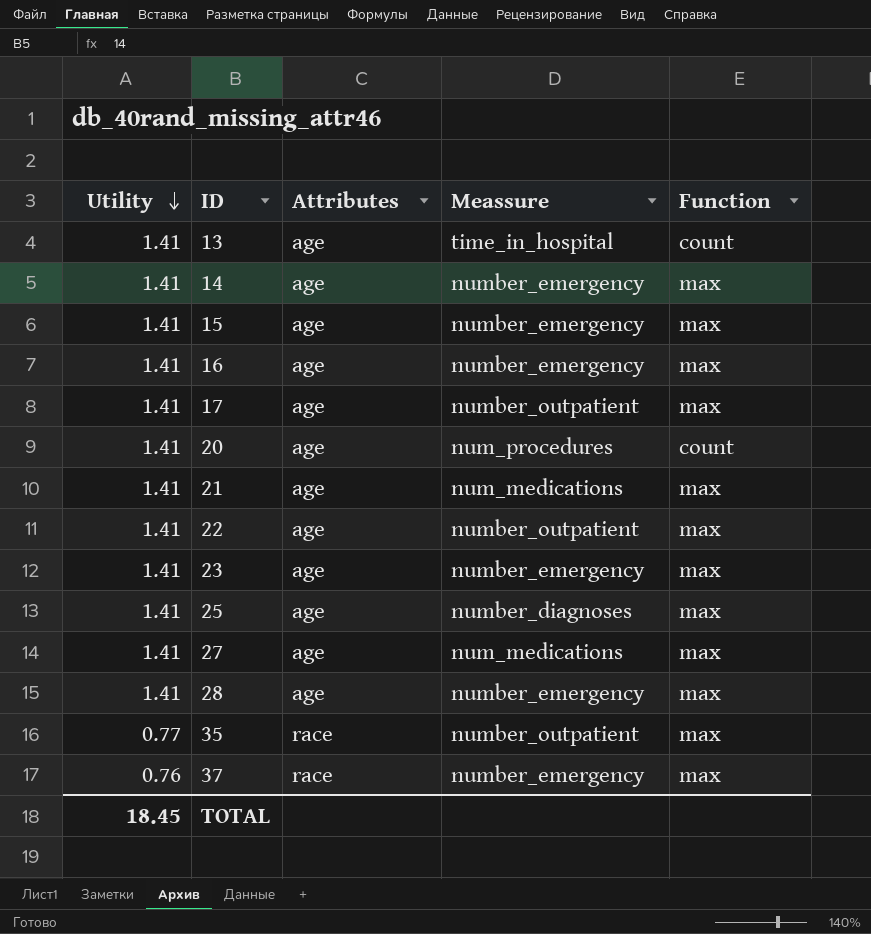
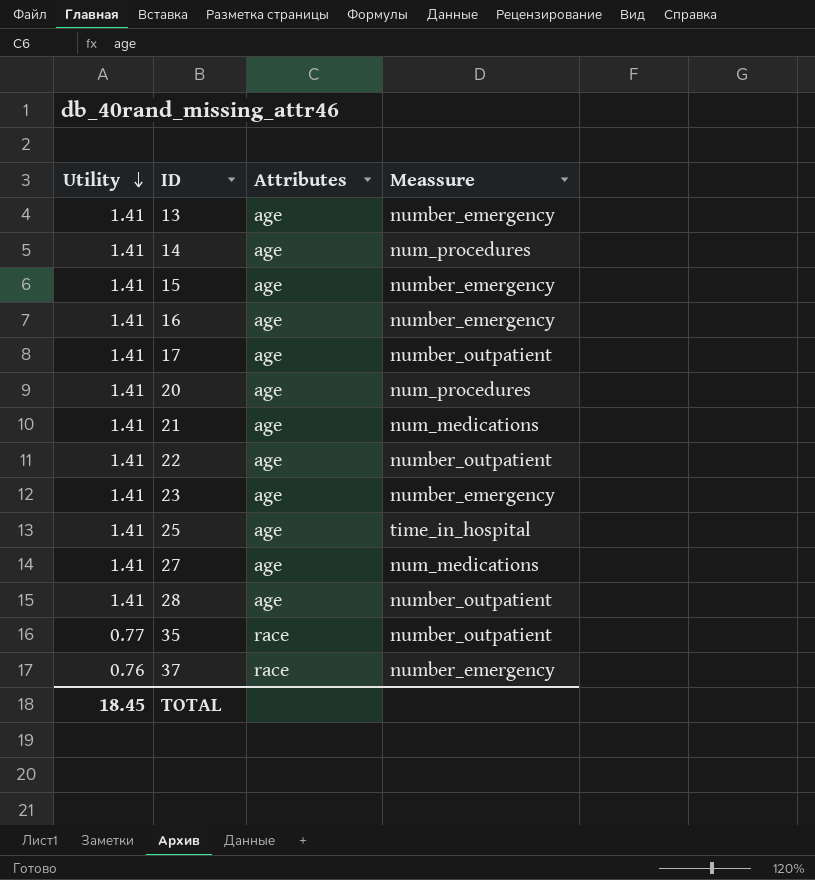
column Function | position: 5 -> none
13 | Meassure: time_in_hospital -> number_emergency
14 | Meassure: number_emergency -> num_procedures
25 | Meassure: number_diagnoses -> time_in_hospital
28 | Meassure: number_emergency -> number_outpatient

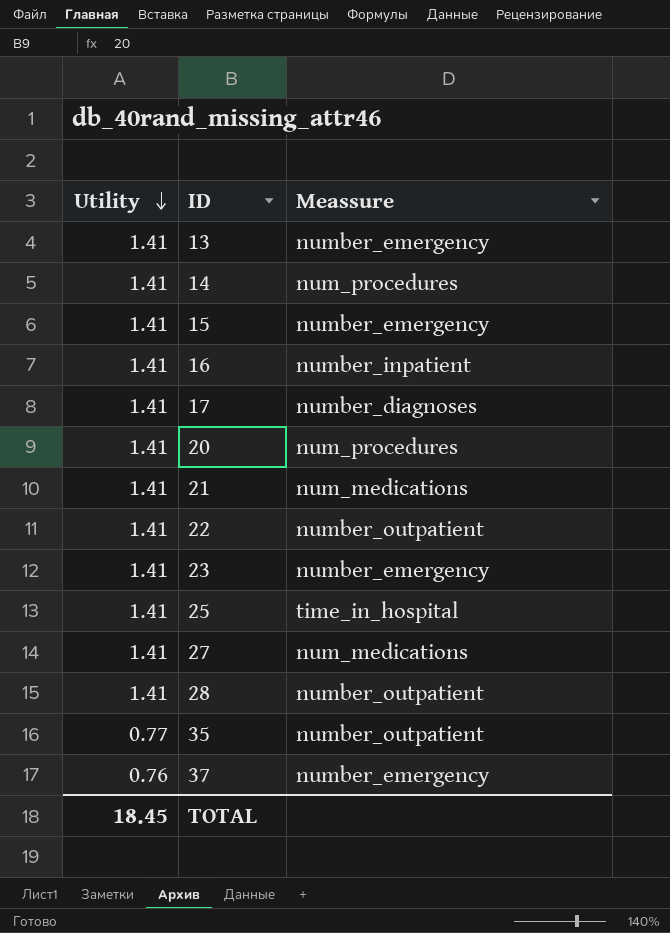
column Attributes | position: 3 -> none
16 | Meassure: number_emergency -> number_inpatient
17 | Meassure: number_outpatient -> number_diagnoses

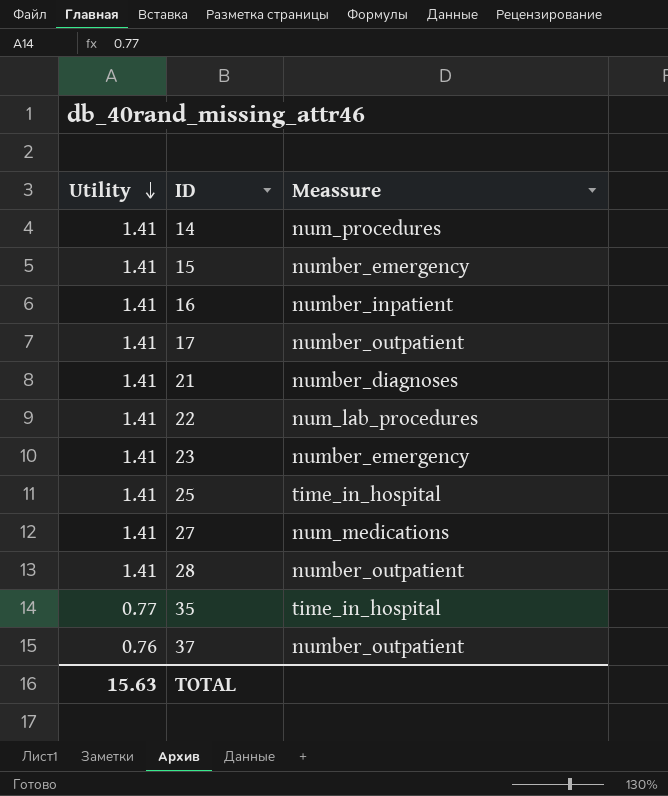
row 13: 1.41 | number_emergency -> none
row 20: 1.41 | num_procedures -> none
17 | Meassure: number_diagnoses -> number_outpatient
21 | Meassure: num_medications -> number_diagnoses
22 | Meassure: number_outpatient -> num_lab_procedures
35 | Meassure: number_outpatient -> time_in_hospital
37 | Meassure: number_emergency -> number_outpatient
TOTAL | Utility: 18.45 -> 15.63

